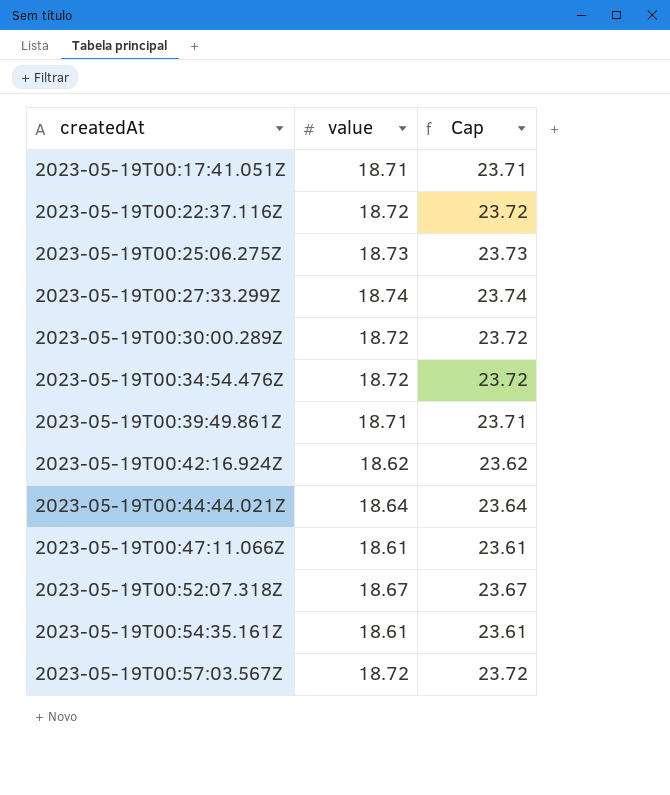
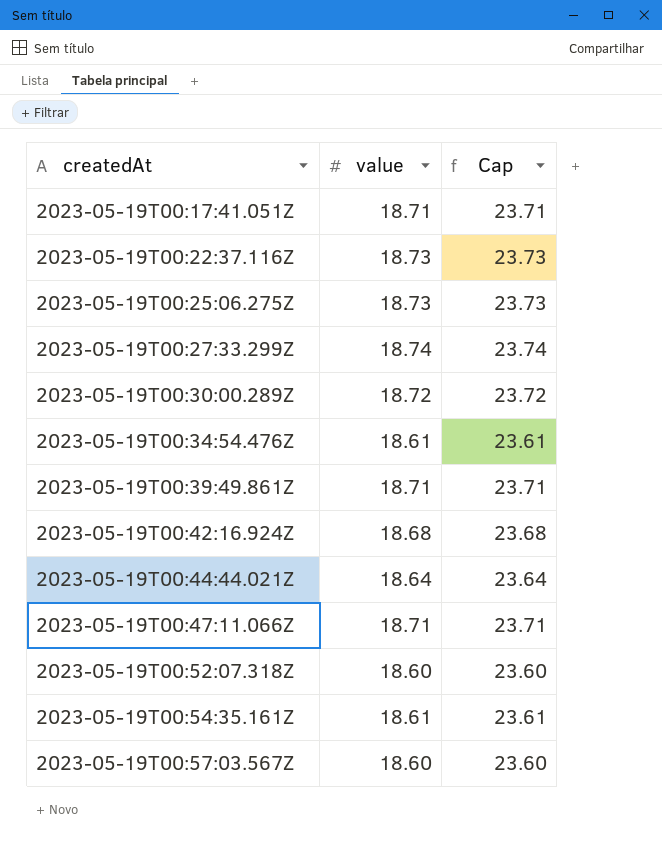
2023-05-19T00:22:37.116Z | value: 18.72 -> 18.73
2023-05-19T00:22:37.116Z | Cap: 23.72 -> 23.73
2023-05-19T00:34:54.476Z | value: 18.72 -> 18.61
2023-05-19T00:34:54.476Z | Cap: 23.72 -> 23.61
2023-05-19T00:42:16.924Z | value: 18.62 -> 18.68
2023-05-19T00:42:16.924Z | Cap: 23.62 -> 23.68
2023-05-19T00:47:11.066Z | value: 18.61 -> 18.71
2023-05-19T00:47:11.066Z | Cap: 23.61 -> 23.71
2023-05-19T00:52:07.318Z | value: 18.67 -> 18.60
2023-05-19T00:52:07.318Z | Cap: 23.67 -> 23.60
2023-05-19T00:57:03.567Z | value: 18.72 -> 18.60
2023-05-19T00:57:03.567Z | Cap: 23.72 -> 23.60

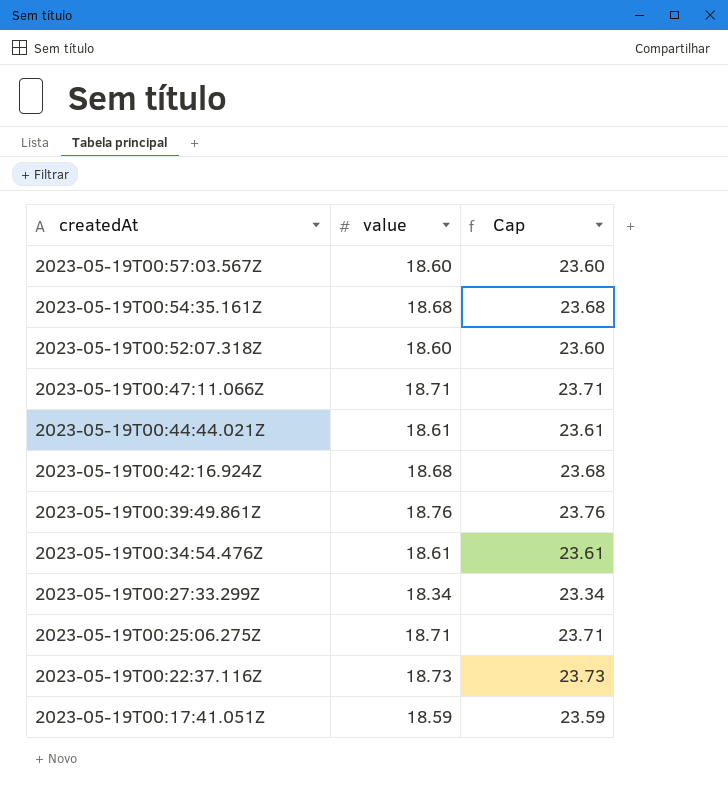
row order: createdAt ascending -> createdAt descending
row 2023-05-19T00:30:00.289Z: 18.72 | 23.72 -> none
2023-05-19T00:54:35.161Z | value: 18.61 -> 18.68
2023-05-19T00:54:35.161Z | Cap: 23.61 -> 23.68
2023-05-19T00:44:44.021Z | value: 18.64 -> 18.61
2023-05-19T00:44:44.021Z | Cap: 23.64 -> 23.61
2023-05-19T00:39:49.861Z | value: 18.71 -> 18.76
2023-05-19T00:39:49.861Z | Cap: 23.71 -> 23.76
2023-05-19T00:27:33.299Z | value: 18.74 -> 18.34
2023-05-19T00:27:33.299Z | Cap: 23.74 -> 23.34
2023-05-19T00:25:06.275Z | value: 18.73 -> 18.71
2023-05-19T00:25:06.275Z | Cap: 23.73 -> 23.71
2023-05-19T00:17:41.051Z | value: 18.71 -> 18.59
2023-05-19T00:17:41.051Z | Cap: 23.71 -> 23.59

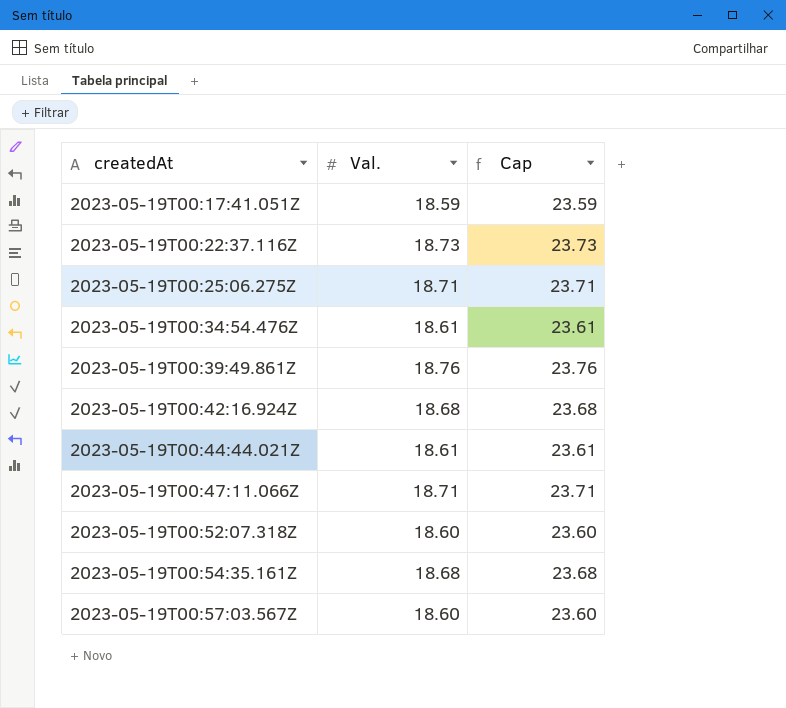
row order: createdAt descending -> createdAt ascending
column name: value -> Val.
row 2023-05-19T00:27:33.299Z: 18.34 | 23.34 -> none

